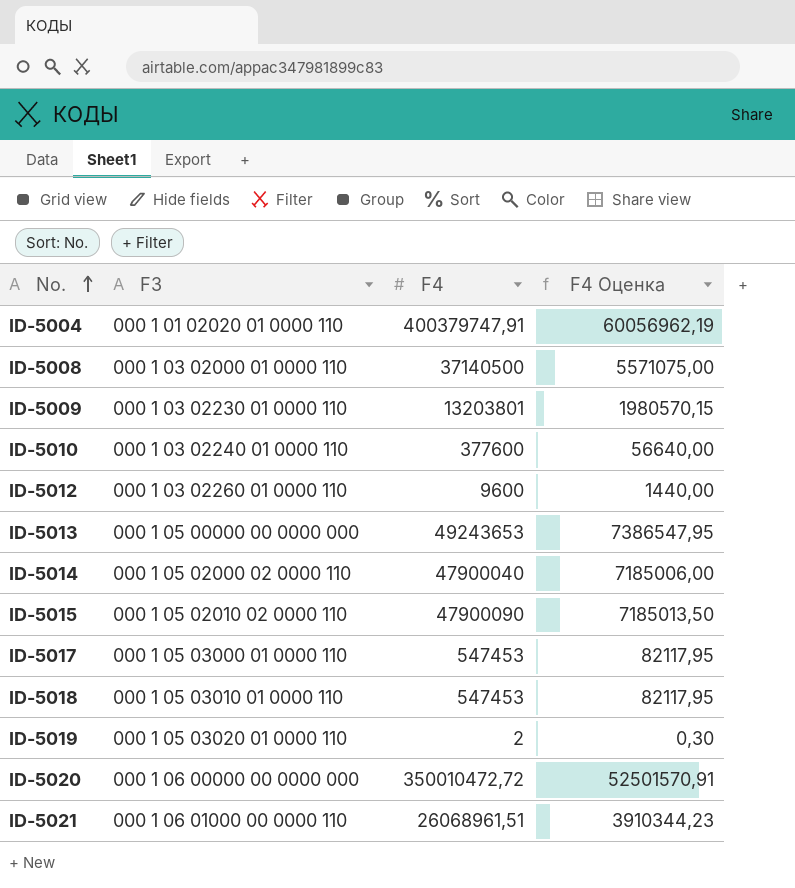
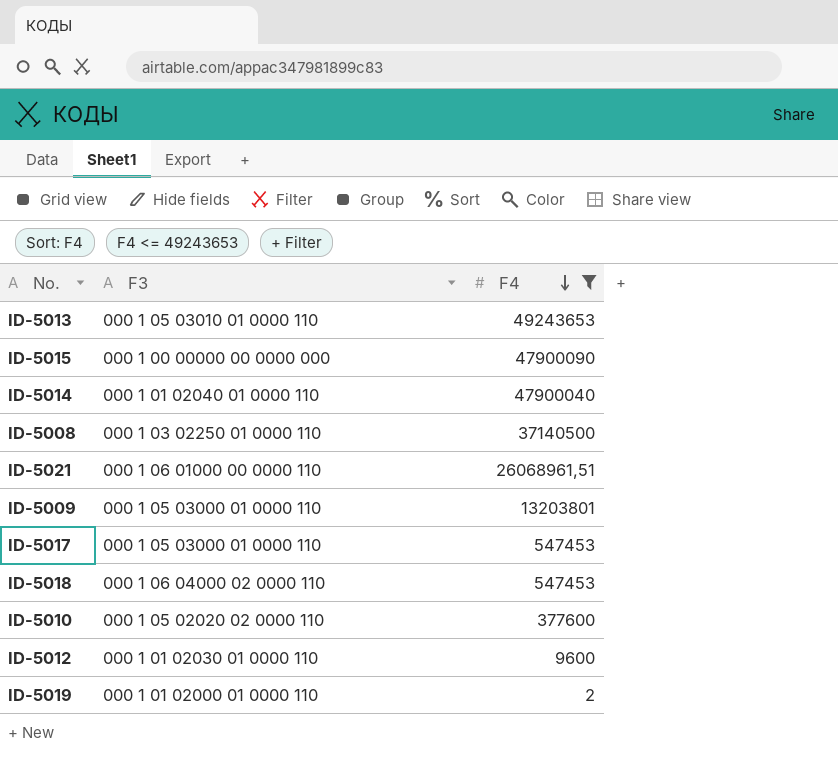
filter: none -> F4 <= 49243653
row order: No. ascending -> F4 descending
column F4 Оценка | formula: [F4] * 0,15 -> none
ID-5013 | F3: 000 1 05 00000 00 0000 000 -> 000 1 05 03010 01 0000 110
ID-5015 | F3: 000 1 05 02010 02 0000 110 -> 000 1 00 00000 00 0000 000
ID-5014 | F3: 000 1 05 02000 02 0000 110 -> 000 1 01 02040 01 0000 110
ID-5008 | F3: 000 1 03 02000 01 0000 110 -> 000 1 03 02250 01 0000 110
ID-5009 | F3: 000 1 03 02230 01 0000 110 -> 000 1 05 03000 01 0000 110
ID-5018 | F3: 000 1 05 03010 01 0000 110 -> 000 1 06 04000 02 0000 110
ID-5010 | F3: 000 1 03 02240 01 0000 110 -> 000 1 05 02020 02 0000 110
ID-5012 | F3: 000 1 03 02260 01 0000 110 -> 000 1 01 02030 01 0000 110
ID-5019 | F3: 000 1 05 03020 01 0000 110 -> 000 1 01 02000 01 0000 110

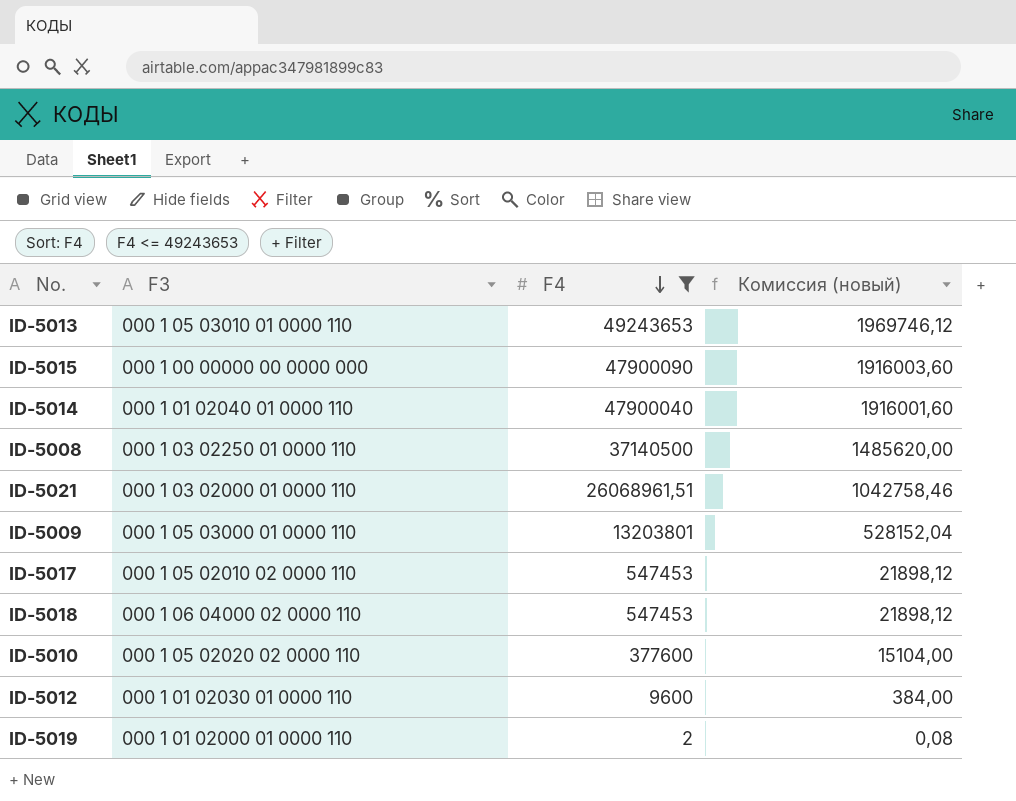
column Комиссия (новый) | formula: none -> [F4] * 0,04
ID-5021 | F3: 000 1 06 01000 00 0000 110 -> 000 1 03 02000 01 0000 110
ID-5017 | F3: 000 1 05 03000 01 0000 110 -> 000 1 05 02010 02 0000 110

